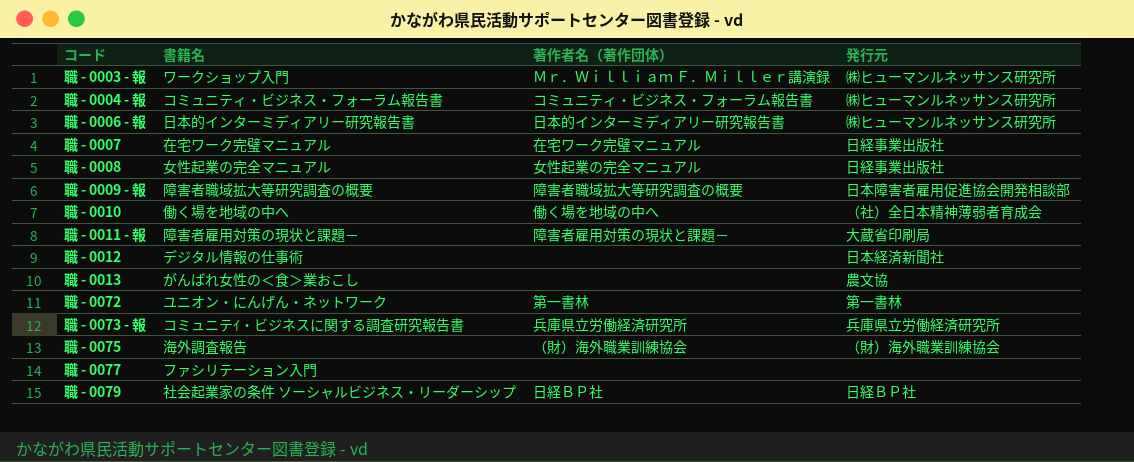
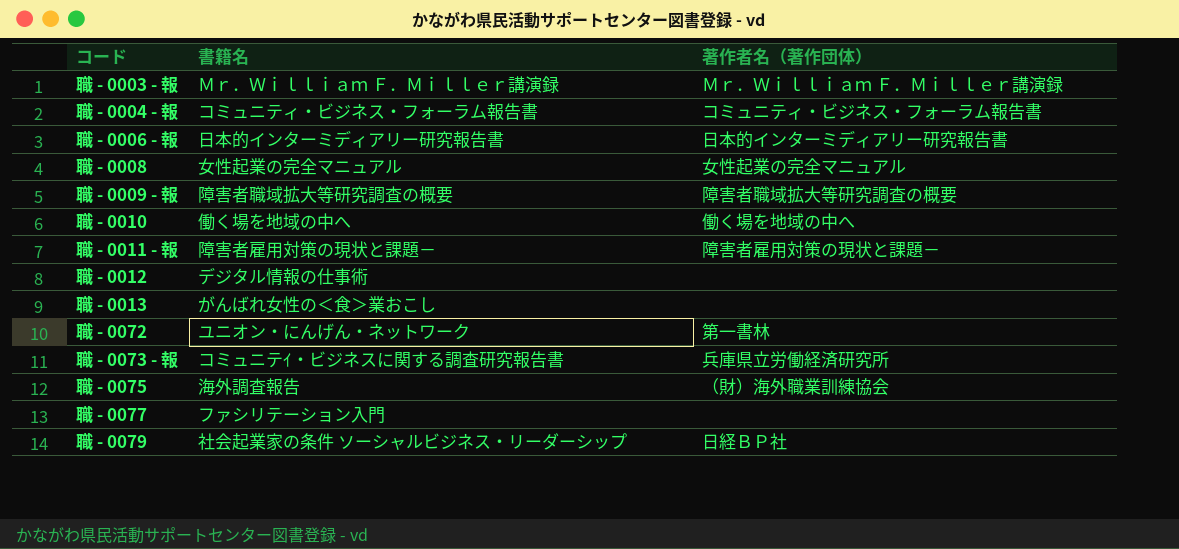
column 発行元 | position: 4 -> none
row 職 - 0007: 在宅ワーク完璧マニュアル | 在宅ワーク完璧マニュアル | 日経事業出版社 -> none
職 - 0003 - 報 | 書籍名: ワークショップ入門 -> Ｍｒ．Ｗｉｌｌｉａｍ Ｆ．Ｍｉｌｌｅｒ講演録

